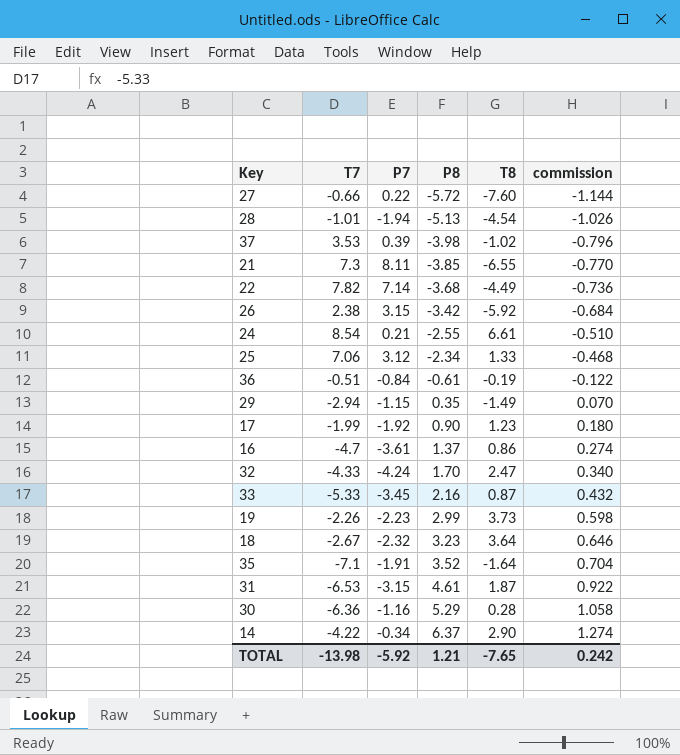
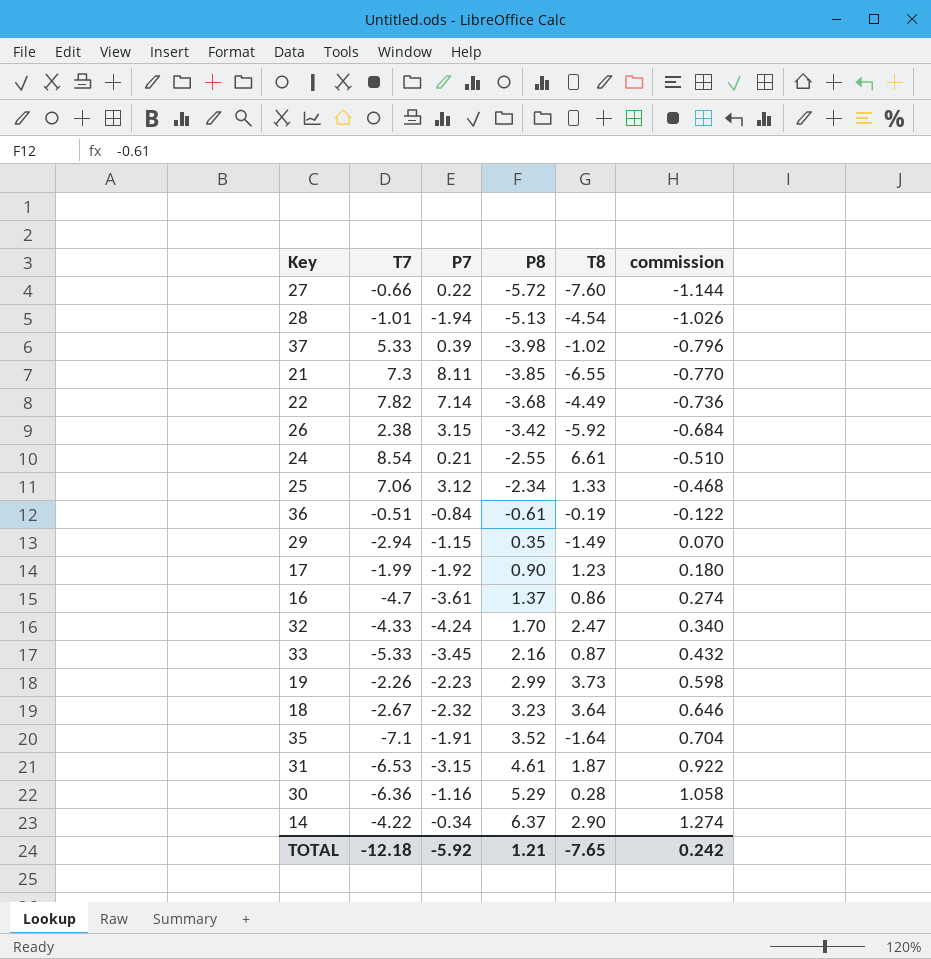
37 | T7: 3.53 -> 5.33
TOTAL | T7: -13.98 -> -12.18

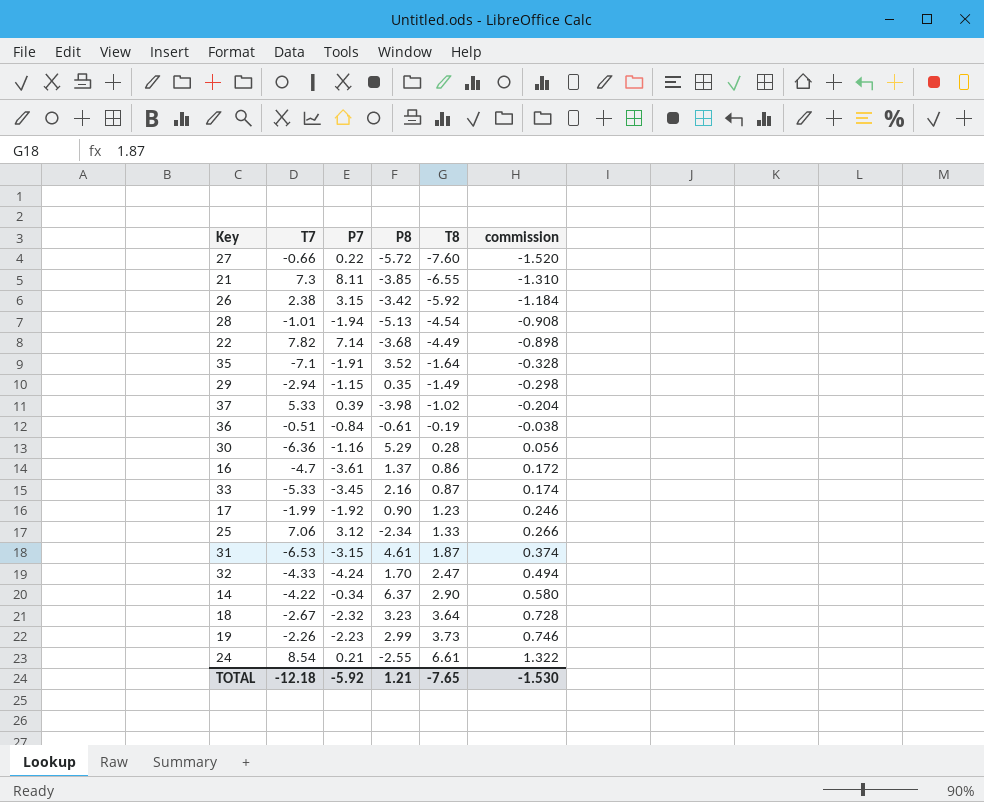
row order: P8 ascending -> T8 ascending
column commission | formula: [P8] * 0.2 -> [T8] * 0.2
TOTAL | commission: 0.242 -> -1.530

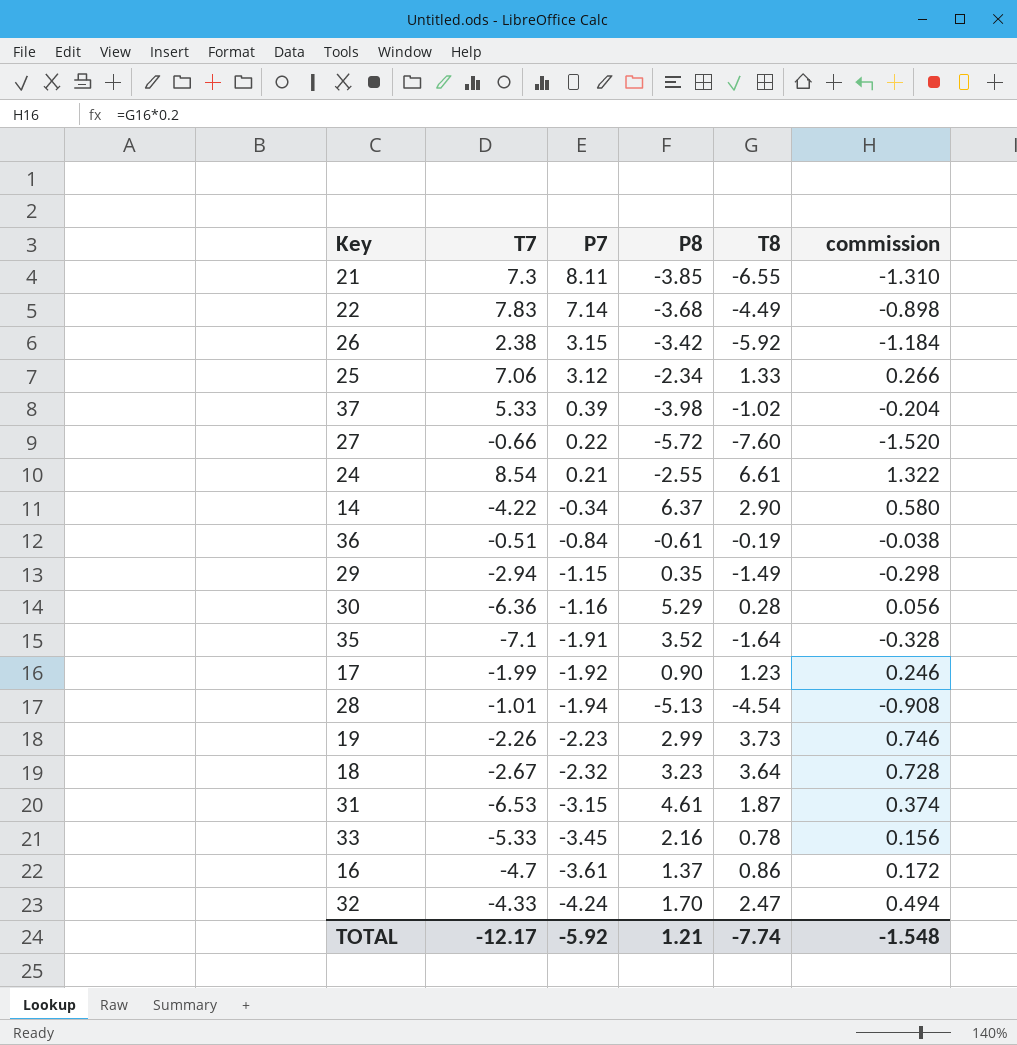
row order: T8 ascending -> P7 descending
22 | T7: 7.82 -> 7.83
33 | T8: 0.87 -> 0.78
33 | commission: 0.174 -> 0.156
TOTAL | T7: -12.18 -> -12.17
TOTAL | T8: -7.65 -> -7.74
TOTAL | commission: -1.530 -> -1.548

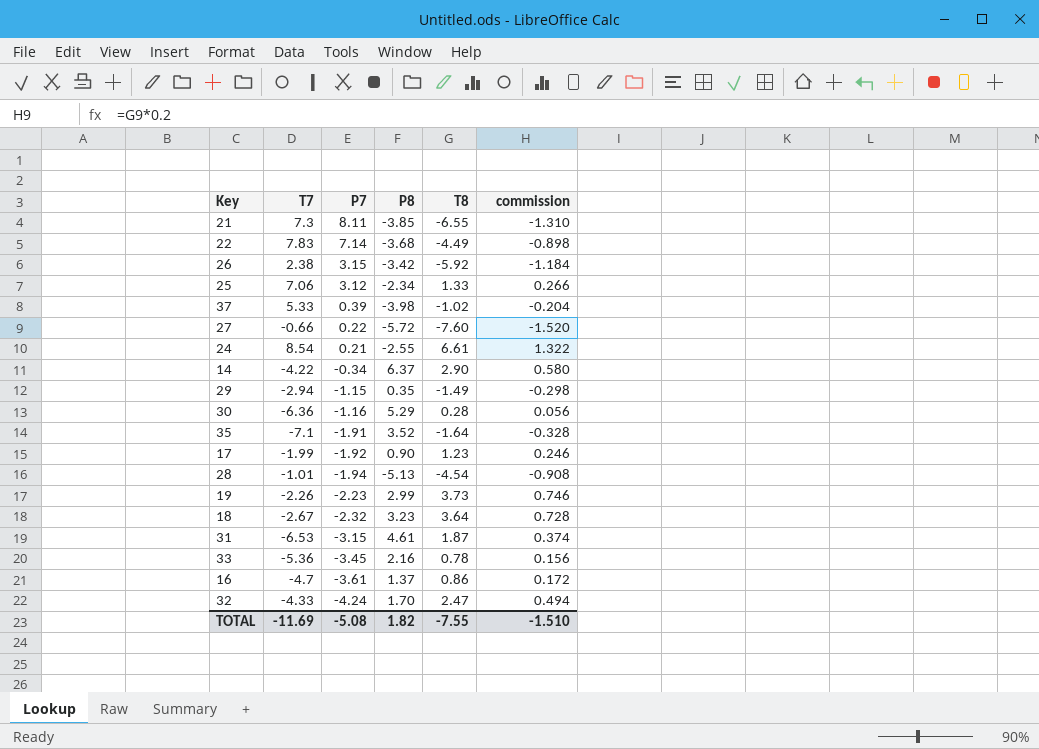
row 36: -0.51 | -0.84 | -0.61 | -0.19 | -0.038 -> none
33 | T7: -5.33 -> -5.36
TOTAL | T7: -12.17 -> -11.69
TOTAL | P7: -5.92 -> -5.08
TOTAL | P8: 1.21 -> 1.82
TOTAL | T8: -7.74 -> -7.55
TOTAL | commission: -1.548 -> -1.510

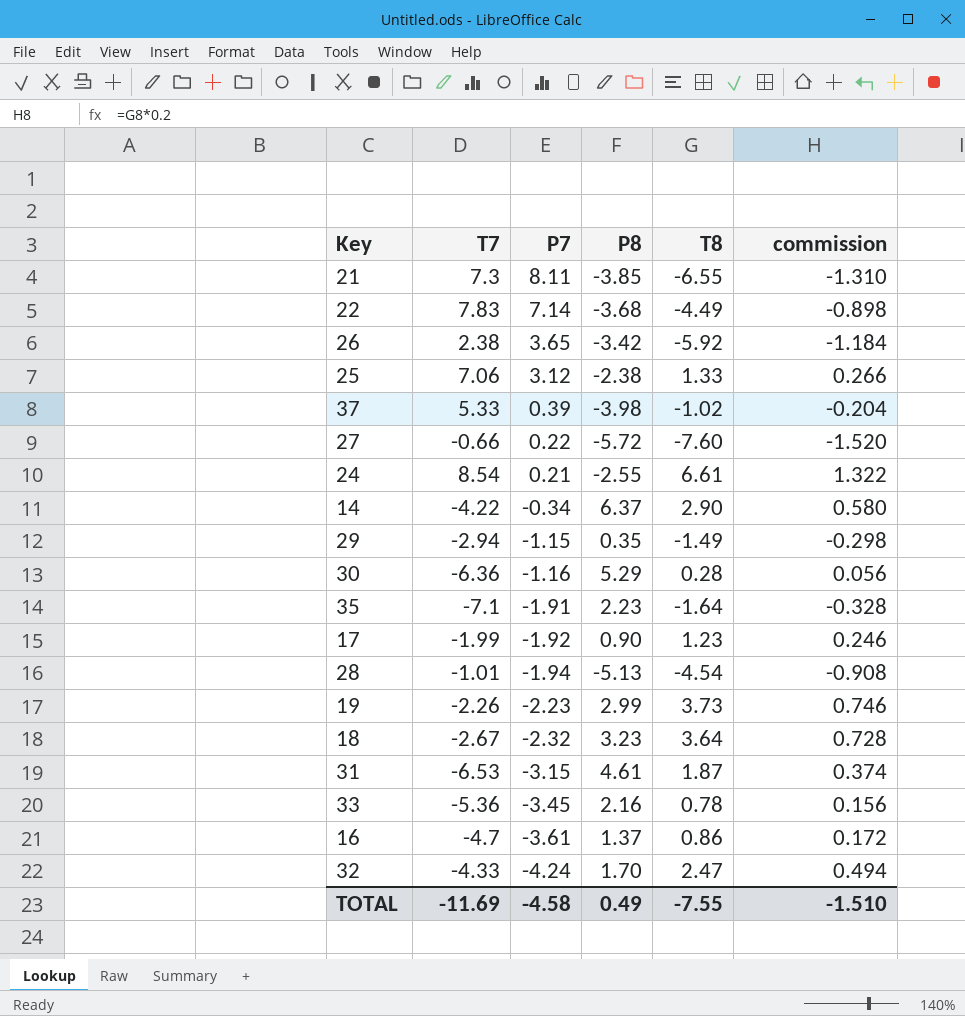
26 | P7: 3.15 -> 3.65
25 | P8: -2.34 -> -2.38
35 | P8: 3.52 -> 2.23
TOTAL | P7: -5.08 -> -4.58
TOTAL | P8: 1.82 -> 0.49

